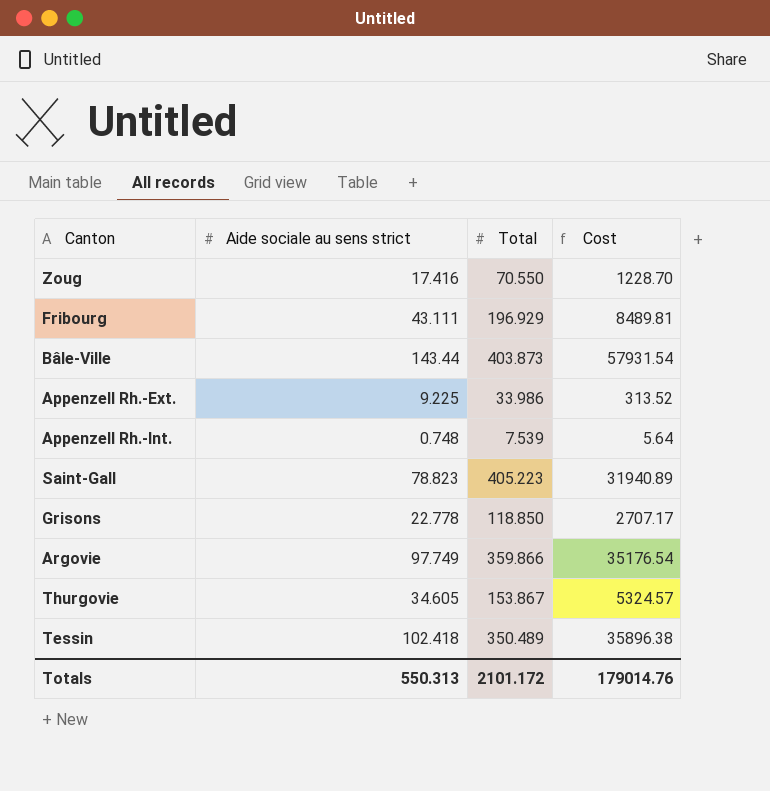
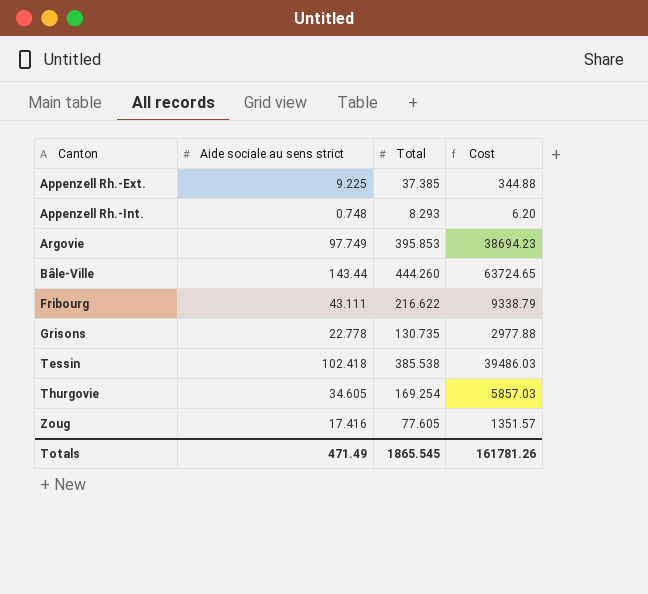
row order: none -> Canton ascending
row Saint-Gall: 78.823 | 405.223 | 31940.89 -> none
Appenzell Rh.-Ext. | Total: 33.986 -> 37.385
Appenzell Rh.-Ext. | Cost: 313.52 -> 344.88
Appenzell Rh.-Int. | Total: 7.539 -> 8.293
Appenzell Rh.-Int. | Cost: 5.64 -> 6.20
Argovie | Total: 359.866 -> 395.853
Argovie | Cost: 35176.54 -> 38694.23
Bâle-Ville | Total: 403.873 -> 444.260
Bâle-Ville | Cost: 57931.54 -> 63724.65
Fribourg | Total: 196.929 -> 216.622
Fribourg | Cost: 8489.81 -> 9338.79
Grisons | Total: 118.850 -> 130.735
Grisons | Cost: 2707.17 -> 2977.88
Tessin | Total: 350.489 -> 385.538
Tessin | Cost: 35896.38 -> 39486.03
Thurgovie | Total: 153.867 -> 169.254
Thurgovie | Cost: 5324.57 -> 5857.03
Zoug | Total: 70.550 -> 77.605
Zoug | Cost: 1228.70 -> 1351.57
Totals | Aide sociale au sens strict: 550.313 -> 471.49
Totals | Total: 2101.172 -> 1865.545
Totals | Cost: 179014.76 -> 161781.26

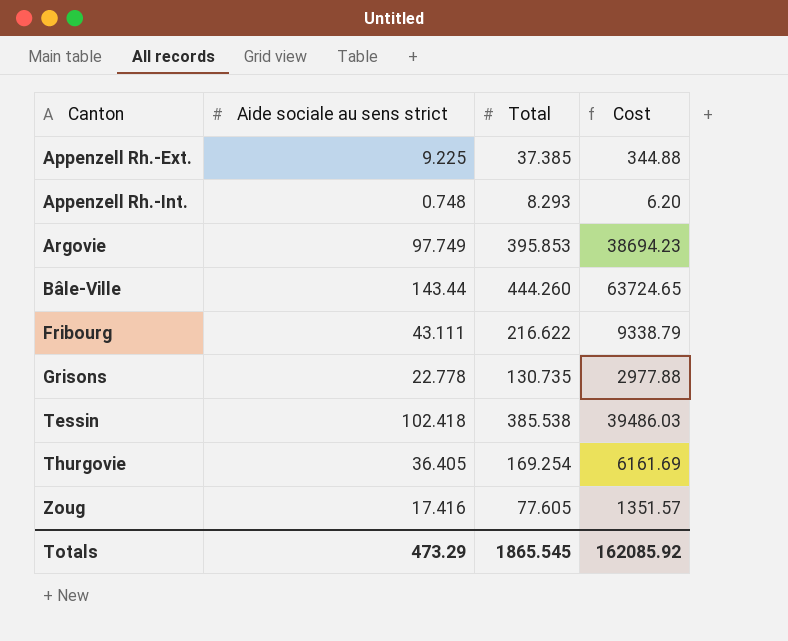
Thurgovie | Aide sociale au sens strict: 34.605 -> 36.405
Thurgovie | Cost: 5857.03 -> 6161.69
Totals | Aide sociale au sens strict: 471.49 -> 473.29
Totals | Cost: 161781.26 -> 162085.92

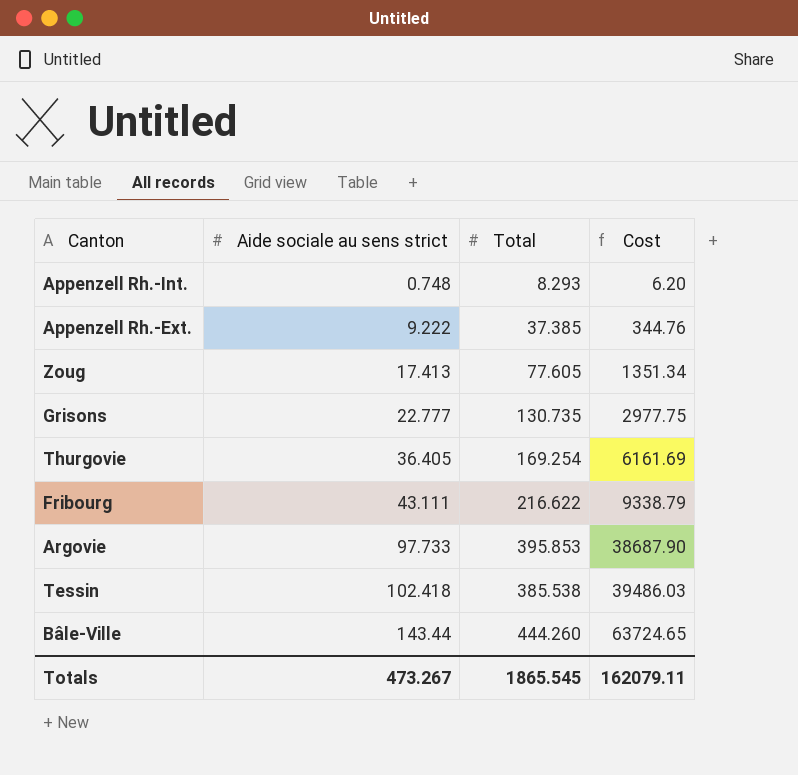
row order: Canton ascending -> Aide sociale au sens strict ascending
Appenzell Rh.-Ext. | Aide sociale au sens strict: 9.225 -> 9.222
Appenzell Rh.-Ext. | Cost: 344.88 -> 344.76
Zoug | Aide sociale au sens strict: 17.416 -> 17.413
Zoug | Cost: 1351.57 -> 1351.34
Grisons | Aide sociale au sens strict: 22.778 -> 22.777
Grisons | Cost: 2977.88 -> 2977.75
Argovie | Aide sociale au sens strict: 97.749 -> 97.733
Argovie | Cost: 38694.23 -> 38687.90
Totals | Aide sociale au sens strict: 473.29 -> 473.267
Totals | Cost: 162085.92 -> 162079.11

